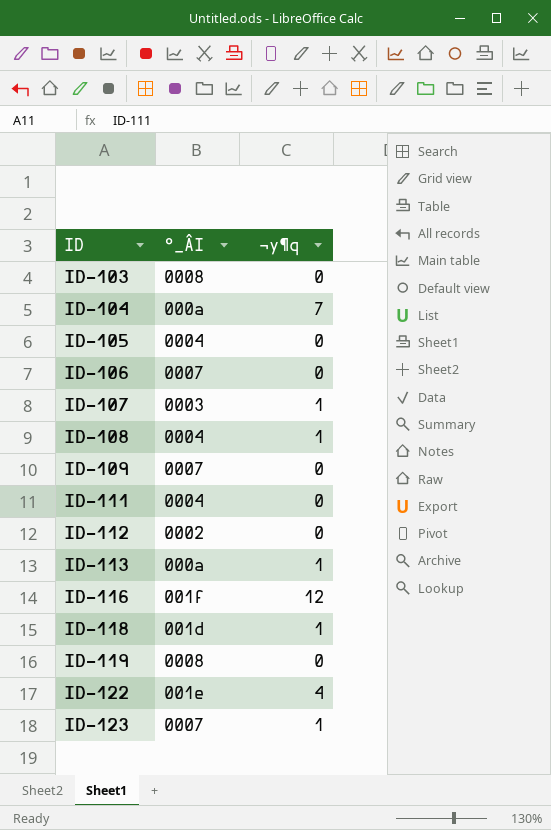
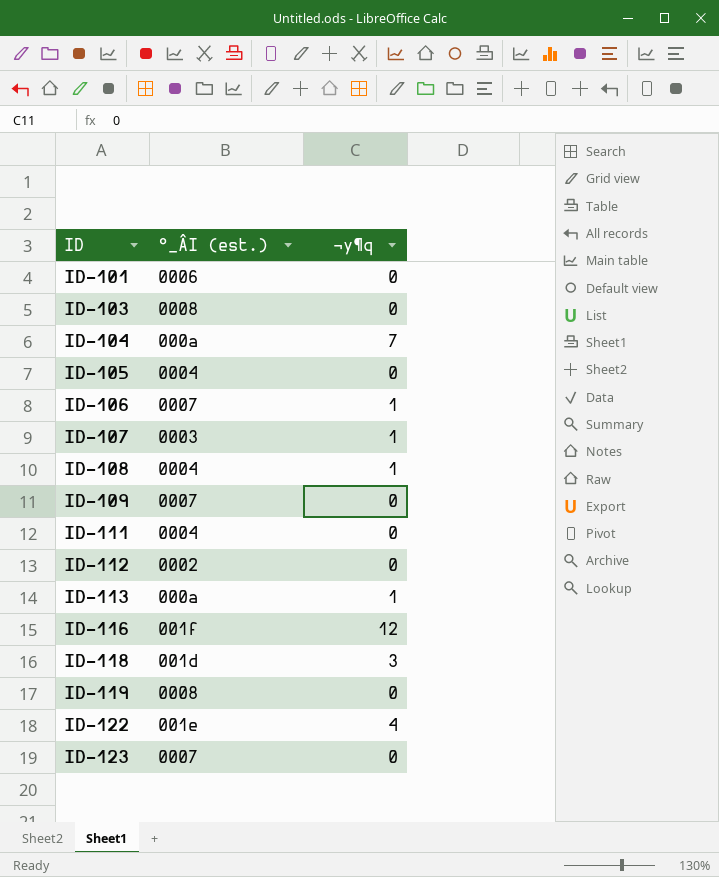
column name: °_ÂI -> °_ÂI (est.)
row ID-101: none -> 0006 | 0
ID-106 | ¬y¶q: 0 -> 1
ID-118 | ¬y¶q: 1 -> 3
ID-123 | ¬y¶q: 1 -> 0

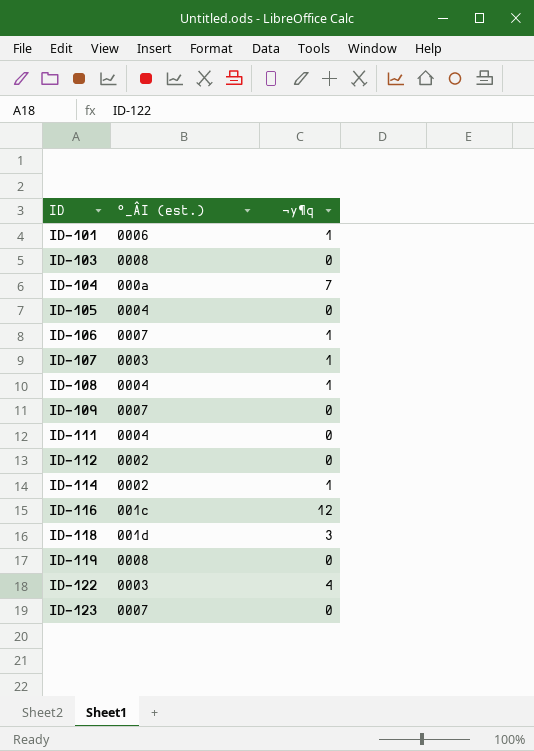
row ID-113: 000a | 1 -> none
ID-101 | ¬y¶q: 0 -> 1
row ID-114: none -> 0002 | 1
ID-116 | °_ÂI (est.): 001f -> 001c
ID-122 | °_ÂI (est.): 001e -> 0003

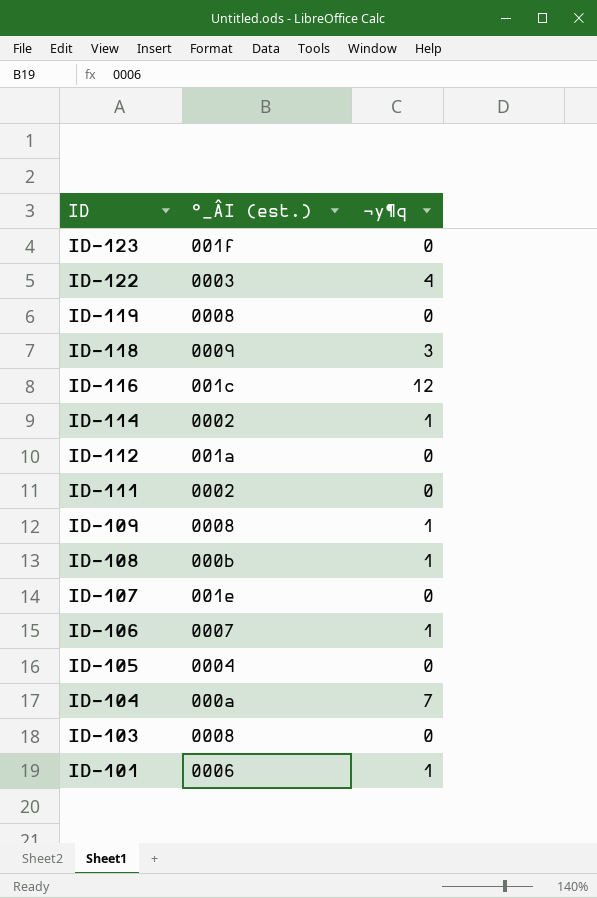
row order: ID ascending -> ID descending
ID-123 | °_ÂI (est.): 0007 -> 001f
ID-118 | °_ÂI (est.): 001d -> 0009
ID-112 | °_ÂI (est.): 0002 -> 001a
ID-111 | °_ÂI (est.): 0004 -> 0002
ID-109 | °_ÂI (est.): 0007 -> 0008
ID-109 | ¬y¶q: 0 -> 1
ID-108 | °_ÂI (est.): 0004 -> 000b
ID-107 | °_ÂI (est.): 0003 -> 001e
ID-107 | ¬y¶q: 1 -> 0

